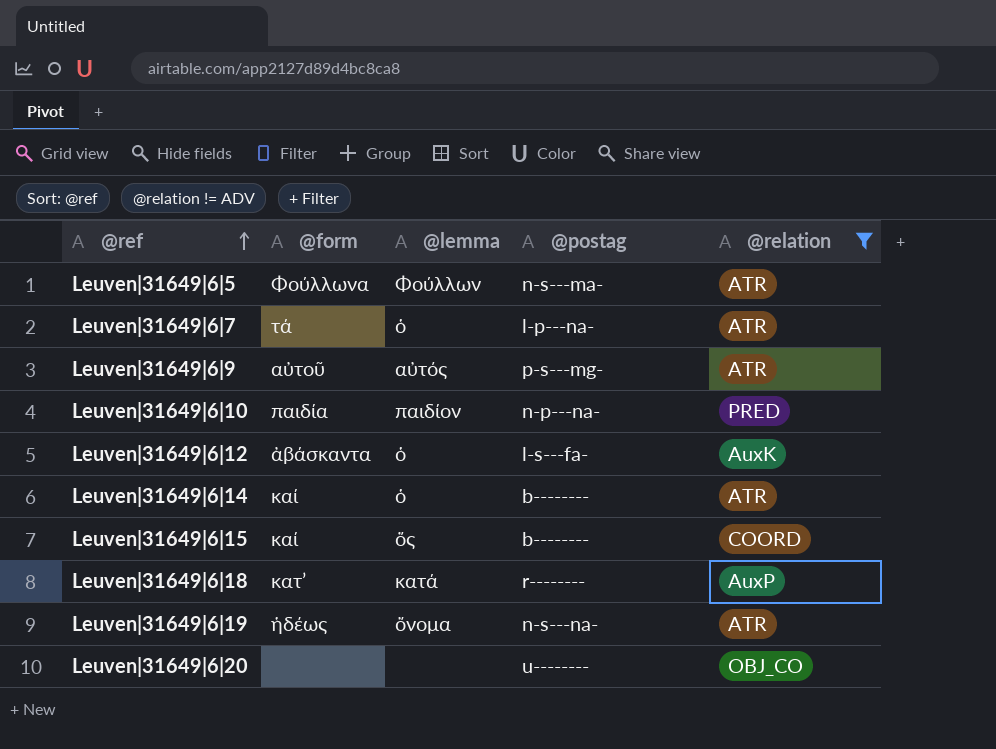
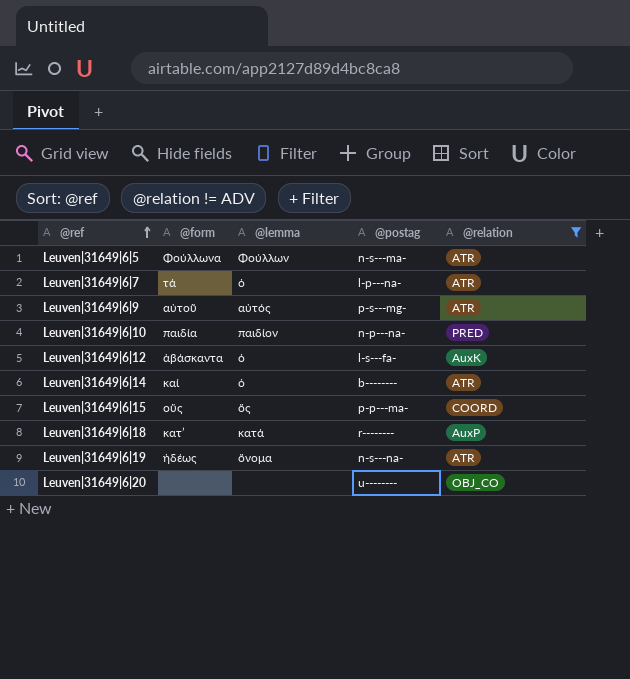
Leuven|31649|6|15 | @form: καί -> οὕς
Leuven|31649|6|15 | @postag: b-------- -> p-p---ma-

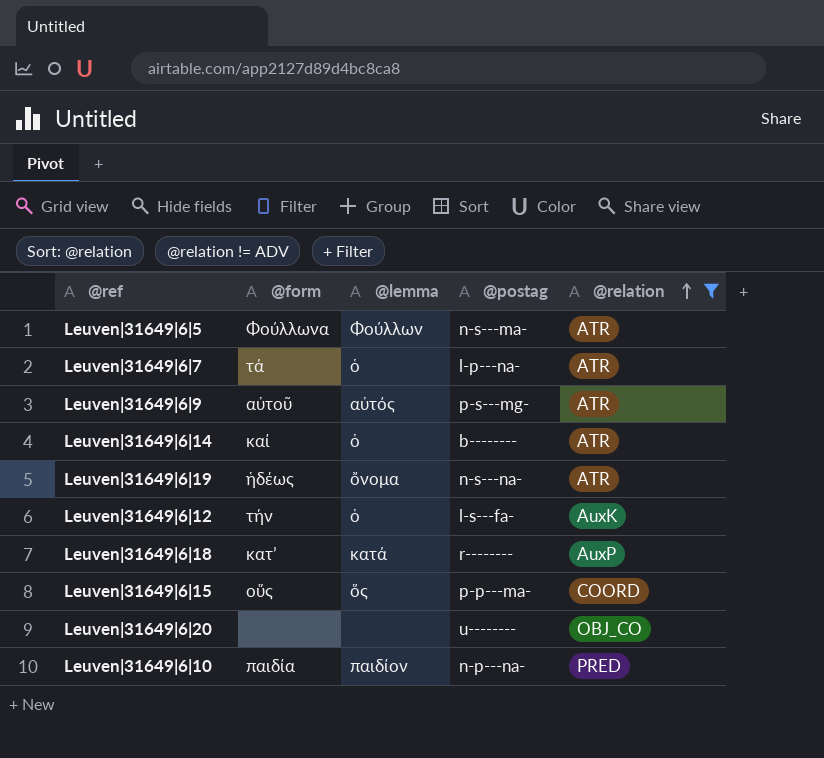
row order: @ref ascending -> @relation ascending
Leuven|31649|6|12 | @form: ἀβάσκαντα -> τήν

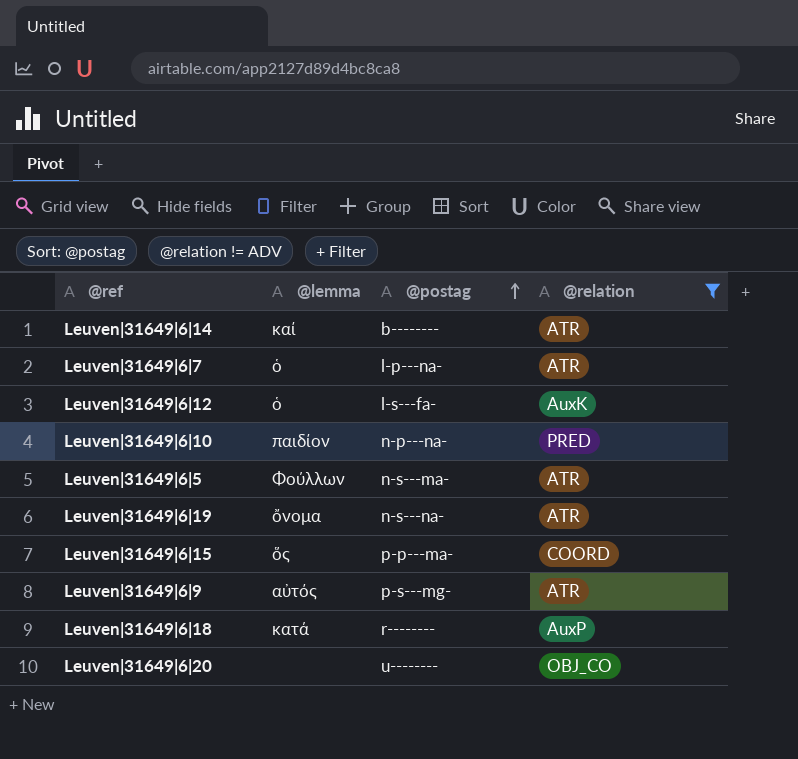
row order: @relation ascending -> @postag ascending
column @form | position: 2 -> none
Leuven|31649|6|14 | @lemma: ὁ -> καί

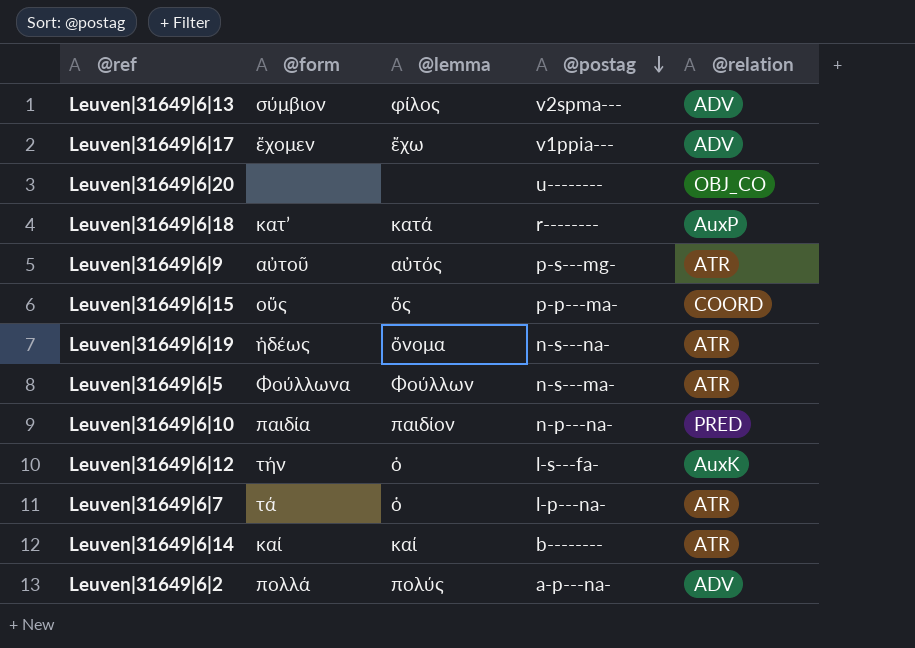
filter: @relation != ADV -> none
row order: @postag ascending -> @postag descending
column @form | position: none -> 2

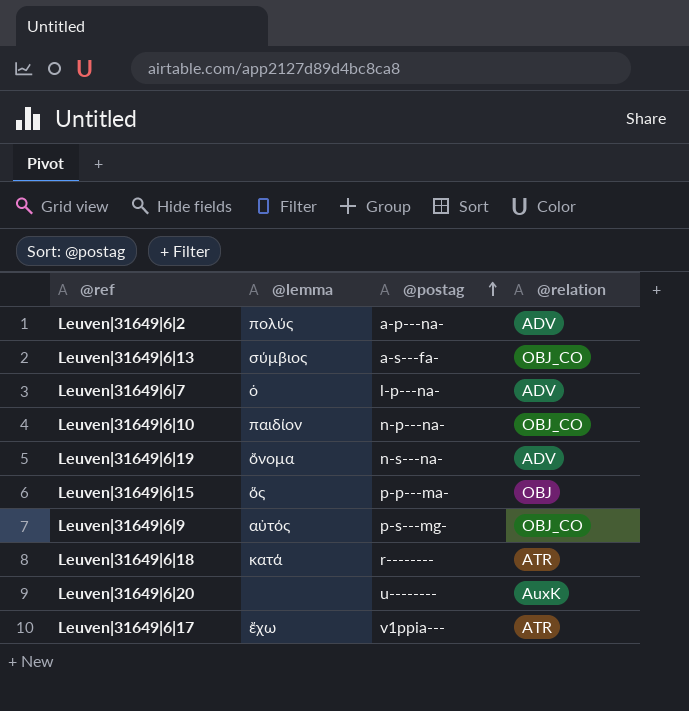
row order: @postag descending -> @postag ascending
column @form | position: 2 -> none
row Leuven|31649|6|5: Φούλλωνα | Φούλλων | n-s---ma- | ATR -> none
row Leuven|31649|6|12: τήν | ὁ | l-s---fa- | AuxK -> none
row Leuven|31649|6|14: καί | καί | b-------- | ATR -> none
Leuven|31649|6|13 | @lemma: φίλος -> σύμβιος
Leuven|31649|6|13 | @postag: v2spma--- -> a-s---fa-
Leuven|31649|6|13 | @relation: ADV -> OBJ_CO
Leuven|31649|6|7 | @relation: ATR -> ADV
Leuven|31649|6|10 | @relation: PRED -> OBJ_CO
Leuven|31649|6|19 | @relation: ATR -> ADV
Leuven|31649|6|15 | @relation: COORD -> OBJ
Leuven|31649|6|9 | @relation: ATR -> OBJ_CO
Leuven|31649|6|18 | @relation: AuxP -> ATR
Leuven|31649|6|20 | @relation: OBJ_CO -> AuxK
Leuven|31649|6|17 | @relation: ADV -> ATR

